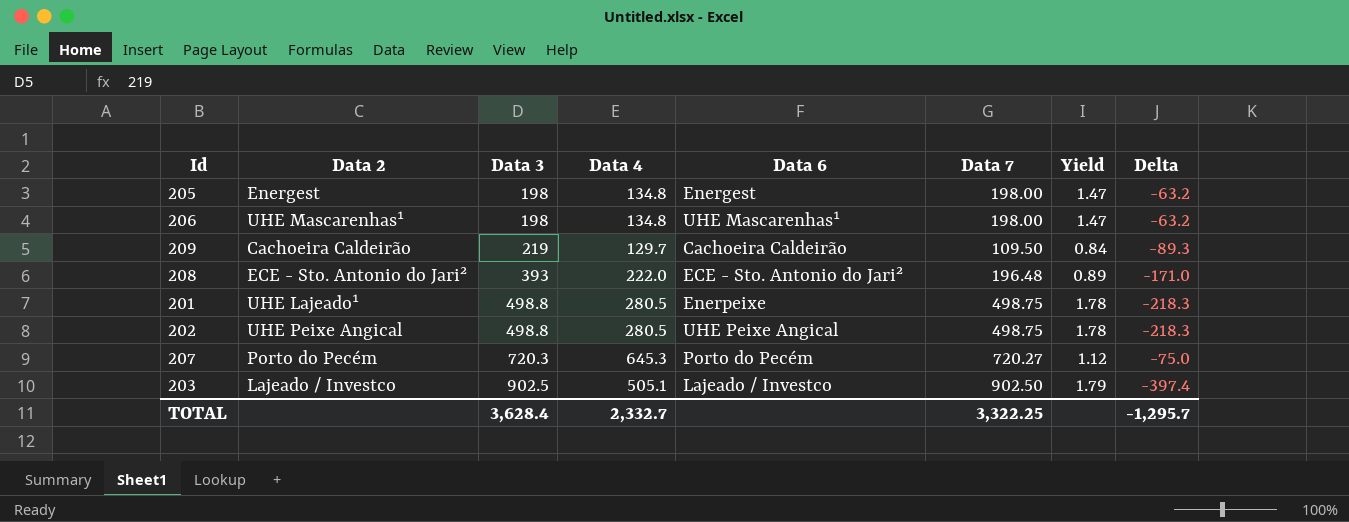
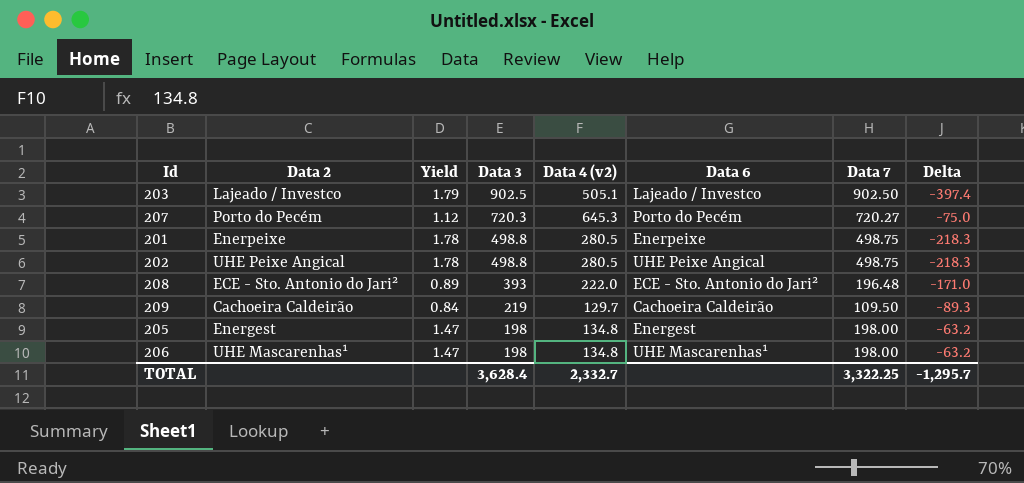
row order: Data 3 ascending -> Data 3 descending
column Yield | position: 7 -> 3
column name: Data 4 -> Data 4 (v2)
201 | Data 2: UHE Lajeado¹ -> Enerpeixe

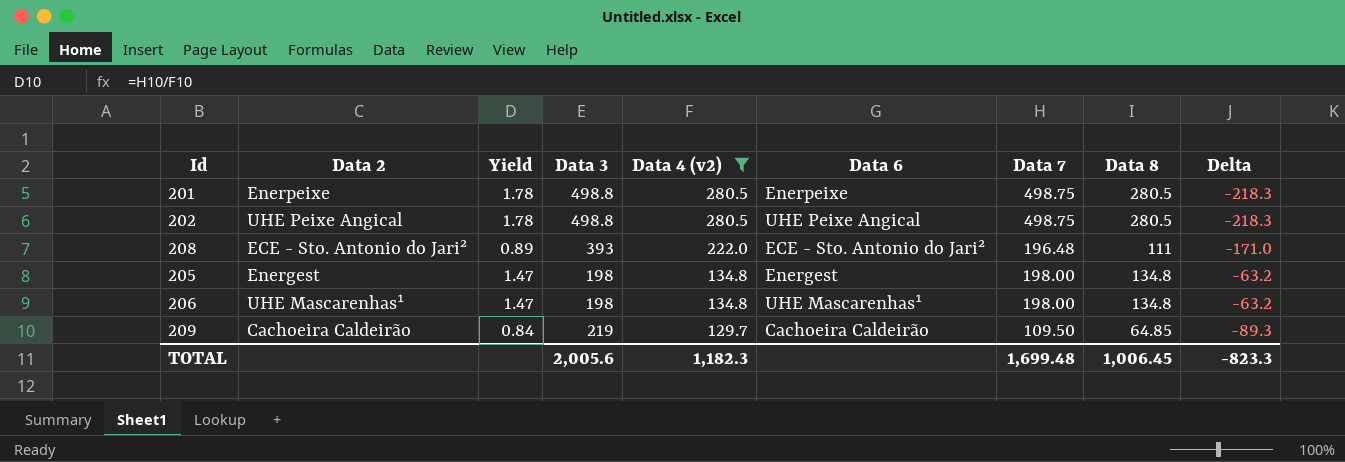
filter: none -> Data 4 (v2) <= 280.5
row order: Data 3 descending -> Data 4 (v2) descending
column Data 8 | position: none -> 8
TOTAL | Data 3: 3,628.4 -> 2,005.6
TOTAL | Data 4 (v2): 2,332.7 -> 1,182.3
TOTAL | Data 7: 3,322.25 -> 1,699.48
TOTAL | Delta: -1,295.7 -> -823.3

